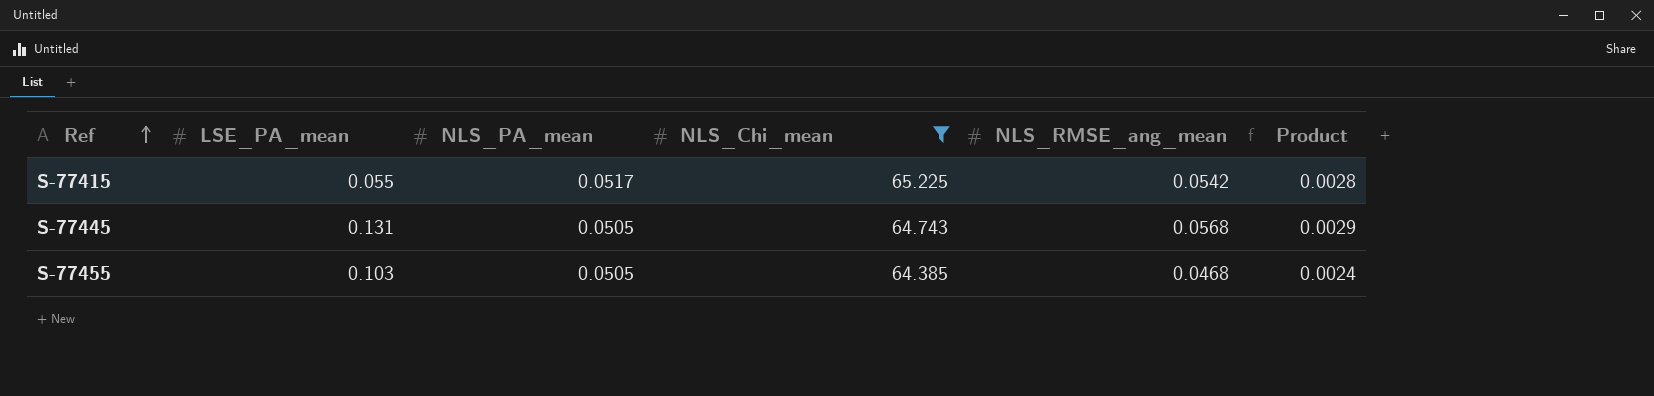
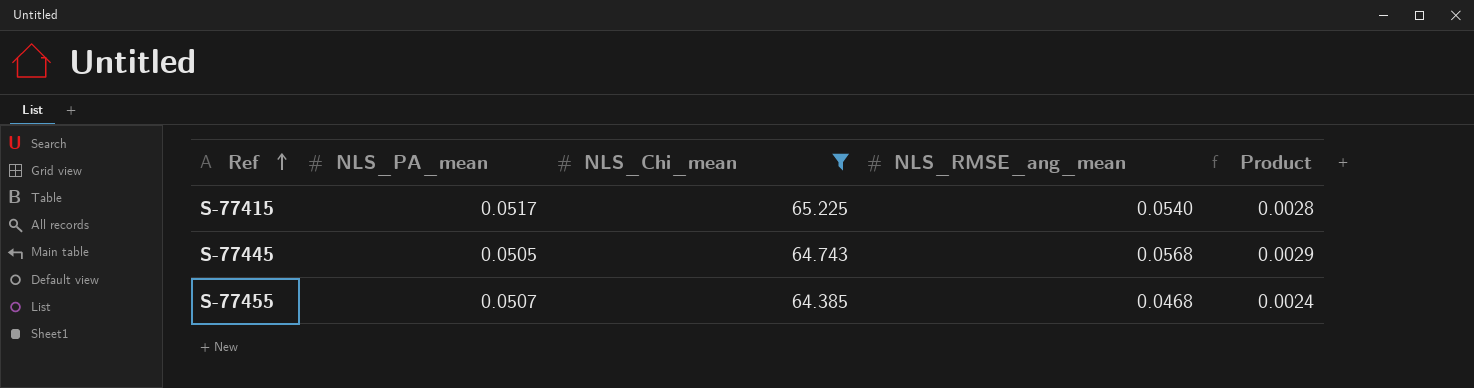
column LSE_PA_mean | position: 2 -> none
S-77415 | NLS_RMSE_ang_mean: 0.0542 -> 0.0540
S-77455 | NLS_PA_mean: 0.0505 -> 0.0507

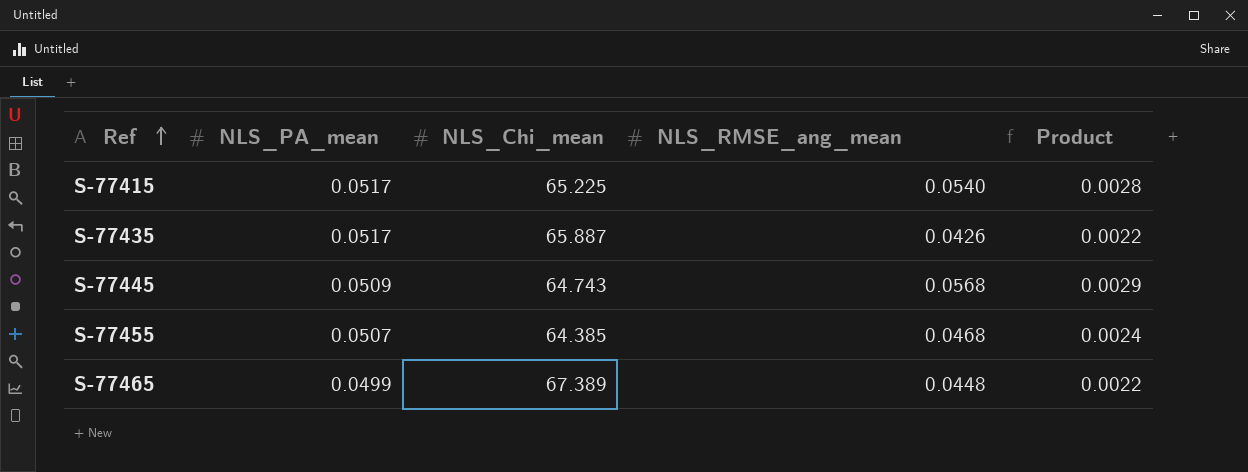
filter: NLS_Chi_mean <= 65.225 -> none
S-77445 | NLS_PA_mean: 0.0505 -> 0.0509

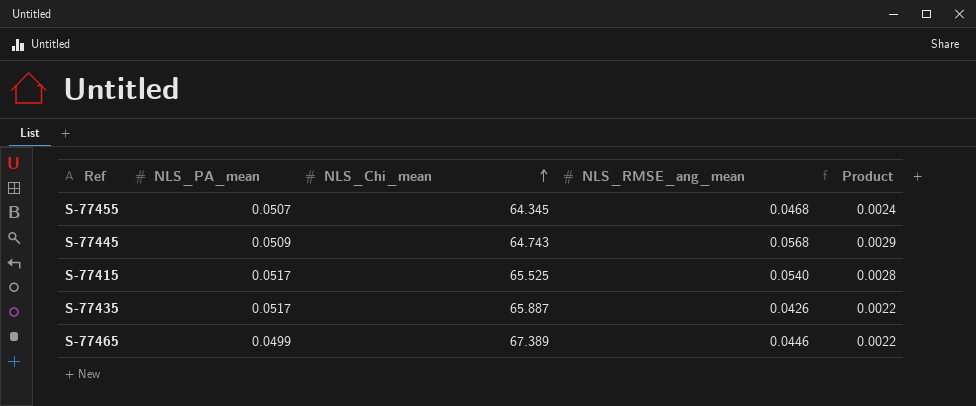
row order: Ref ascending -> NLS_Chi_mean ascending
S-77455 | NLS_Chi_mean: 64.385 -> 64.345
S-77415 | NLS_Chi_mean: 65.225 -> 65.525
S-77465 | NLS_RMSE_ang_mean: 0.0448 -> 0.0446

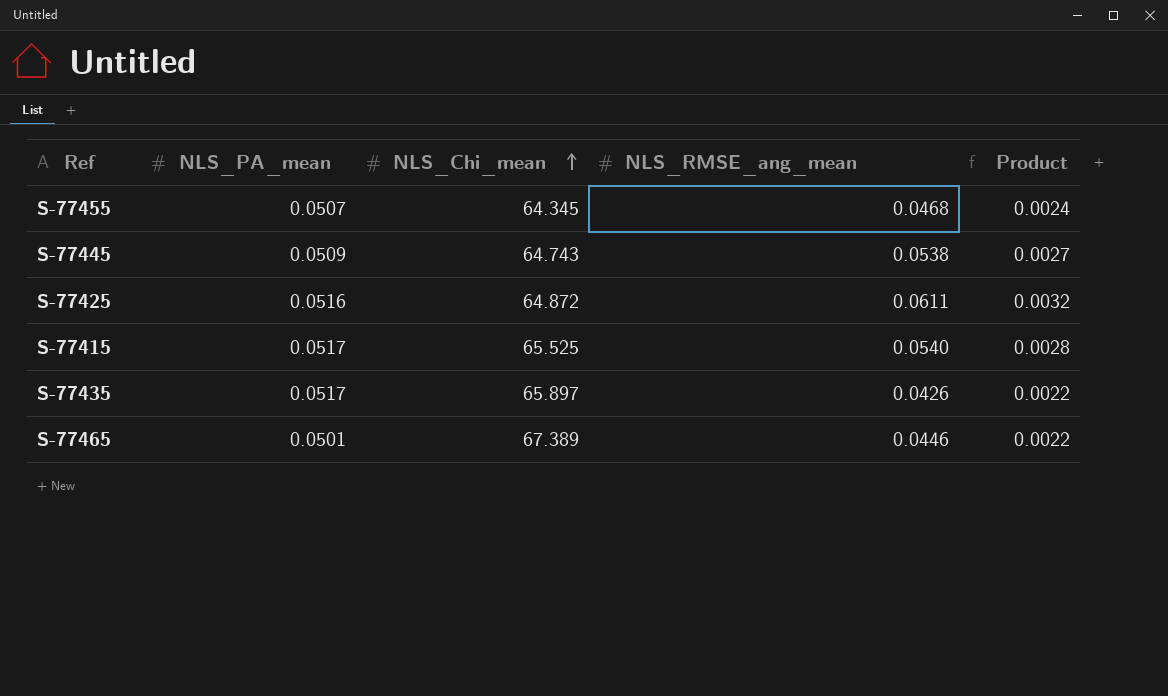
S-77445 | NLS_RMSE_ang_mean: 0.0568 -> 0.0538
S-77445 | Product: 0.0029 -> 0.0027
row S-77425: none -> 0.0516 | 64.872 | 0.0611 | 0.0032
S-77435 | NLS_Chi_mean: 65.887 -> 65.897
S-77465 | NLS_PA_mean: 0.0499 -> 0.0501

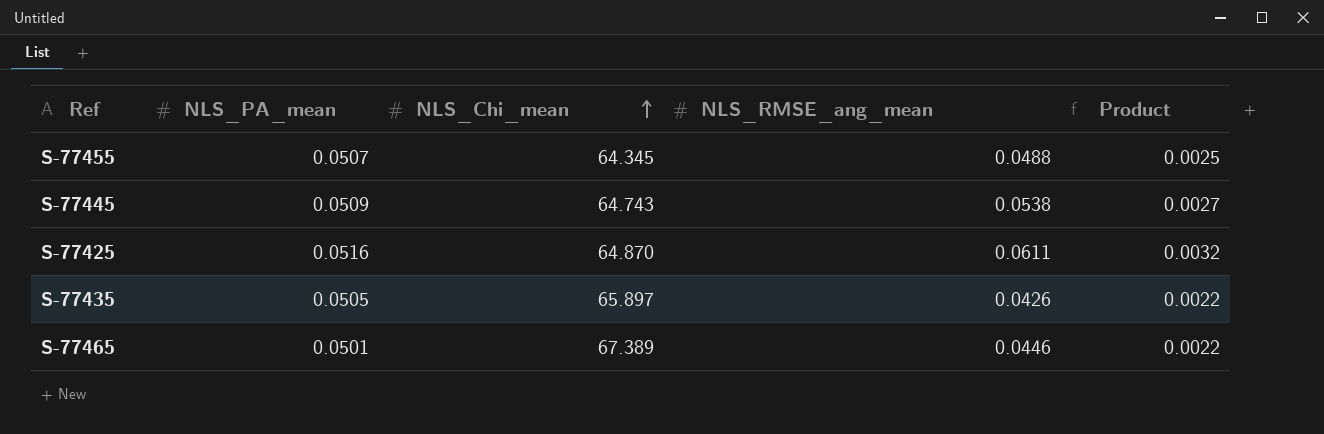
row S-77415: 0.0517 | 65.525 | 0.0540 | 0.0028 -> none
S-77455 | NLS_RMSE_ang_mean: 0.0468 -> 0.0488
S-77455 | Product: 0.0024 -> 0.0025
S-77425 | NLS_Chi_mean: 64.872 -> 64.870
S-77435 | NLS_PA_mean: 0.0517 -> 0.0505

